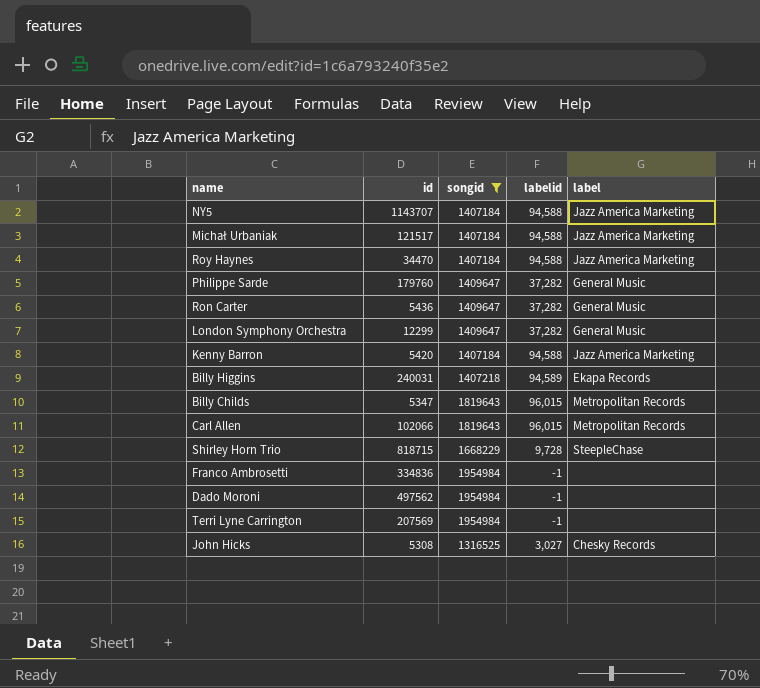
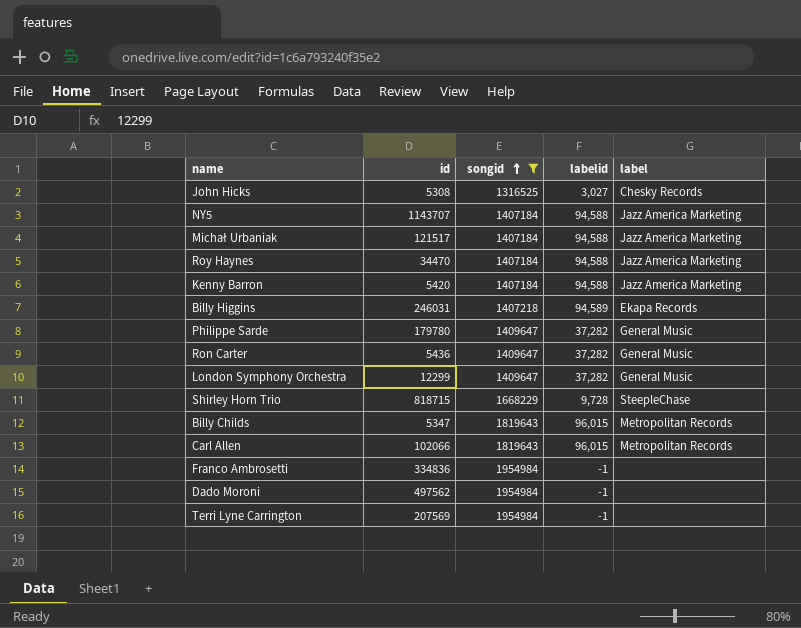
row order: none -> songid ascending
Billy Higgins | id: 240031 -> 246031
Philippe Sarde | id: 179760 -> 179780

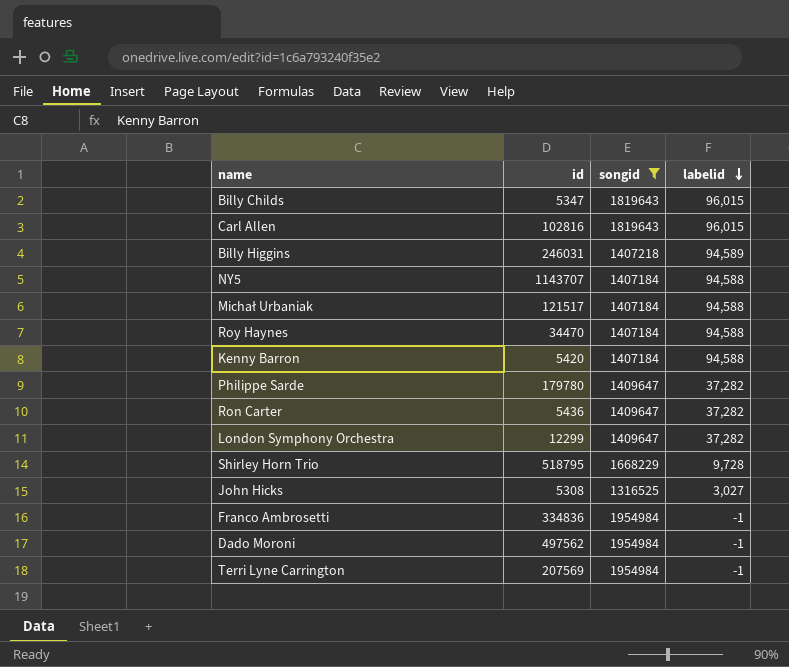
row order: songid ascending -> labelid descending
column label | position: 5 -> none
Carl Allen | id: 102066 -> 102816
Shirley Horn Trio | id: 818715 -> 518795

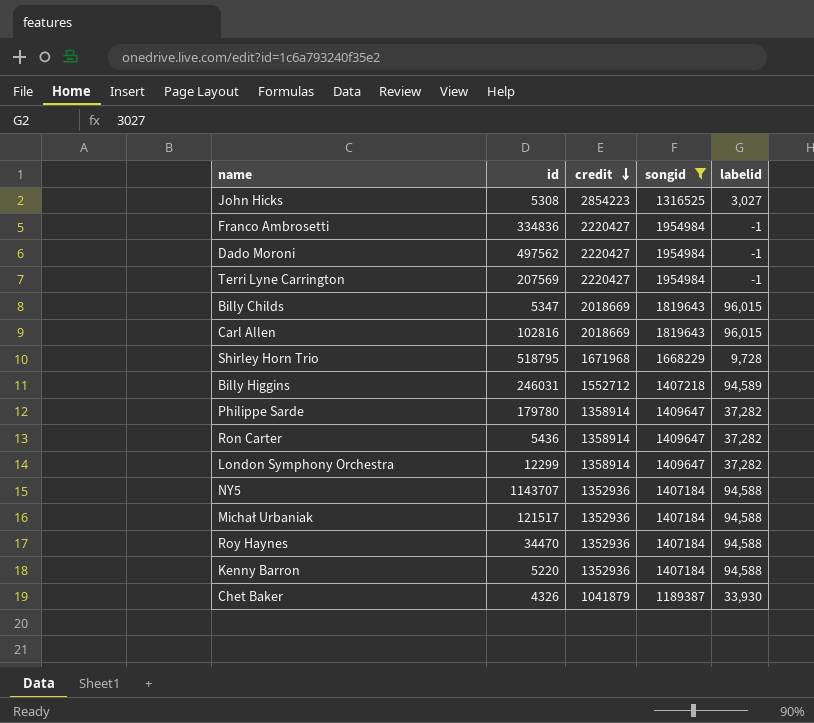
row order: labelid descending -> credit descending
column credit | position: none -> 3
Kenny Barron | id: 5420 -> 5220
row Chet Baker: none -> 4326 | 1041879 | 1189387 | 33,930

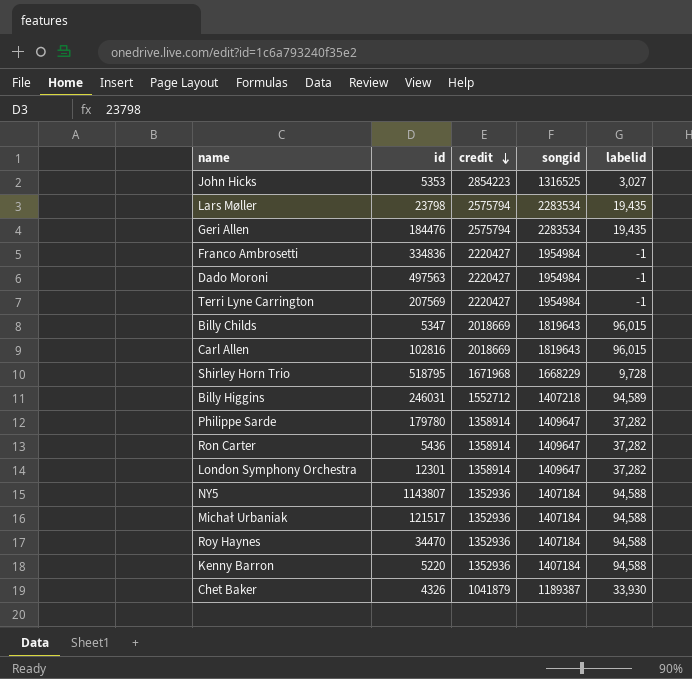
filter: songid != 2283534 -> none
John Hicks | id: 5308 -> 5353
Dado Moroni | id: 497562 -> 497563
London Symphony Orchestra | id: 12299 -> 12301
NY5 | id: 1143707 -> 1143807

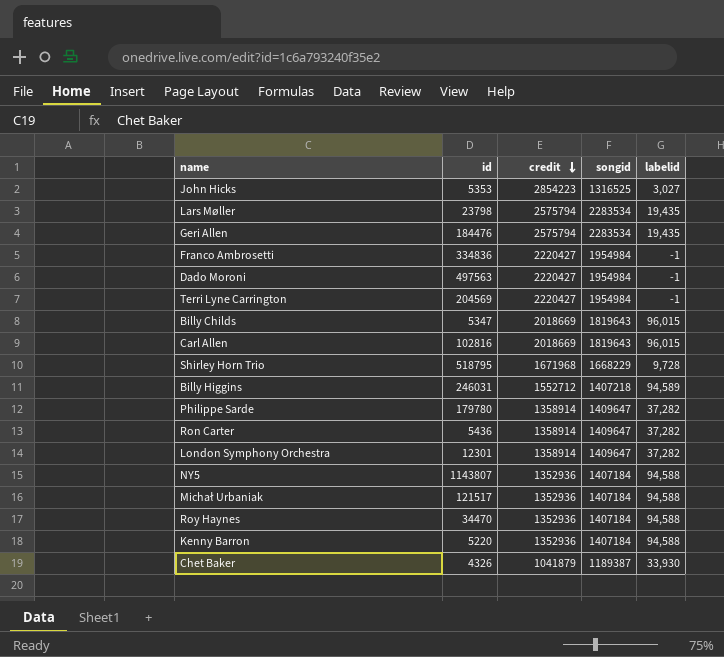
Terri Lyne Carrington | id: 207569 -> 204569

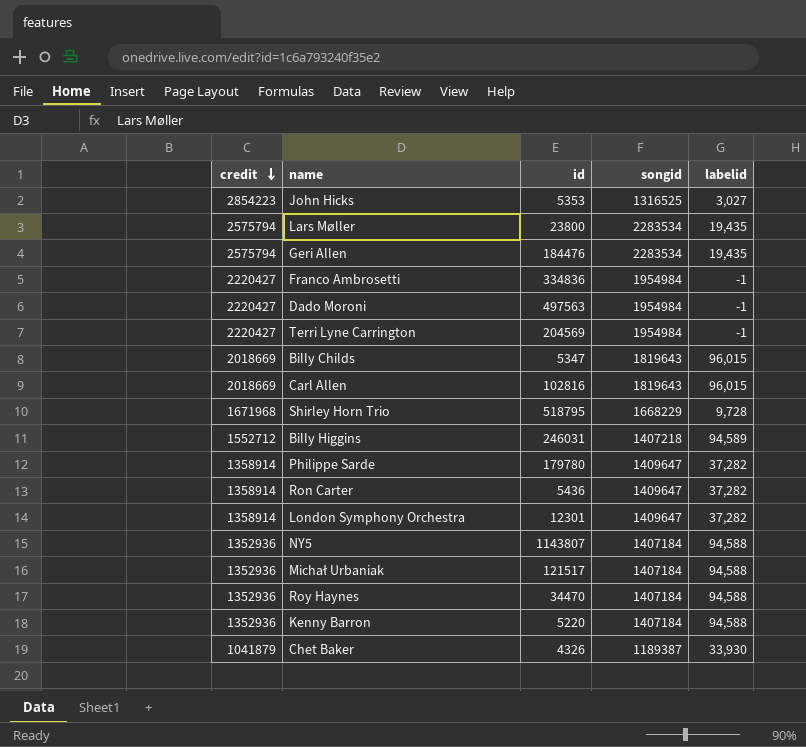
column credit | position: 3 -> 1
Lars Møller | id: 23798 -> 23800

